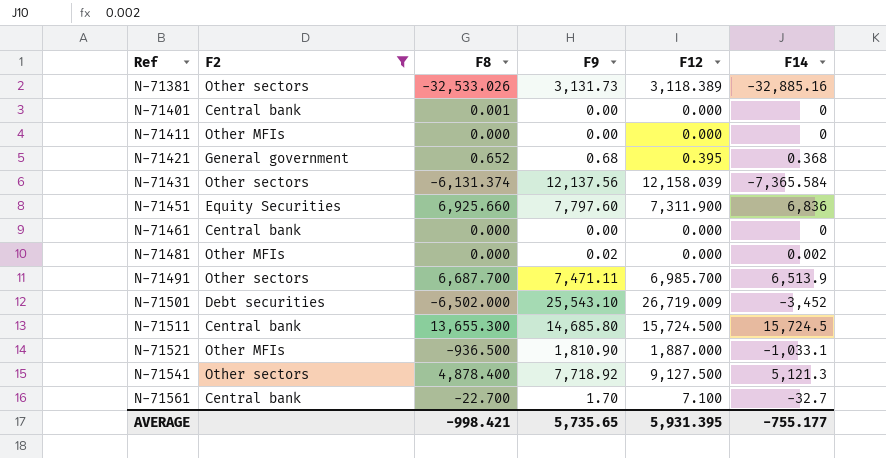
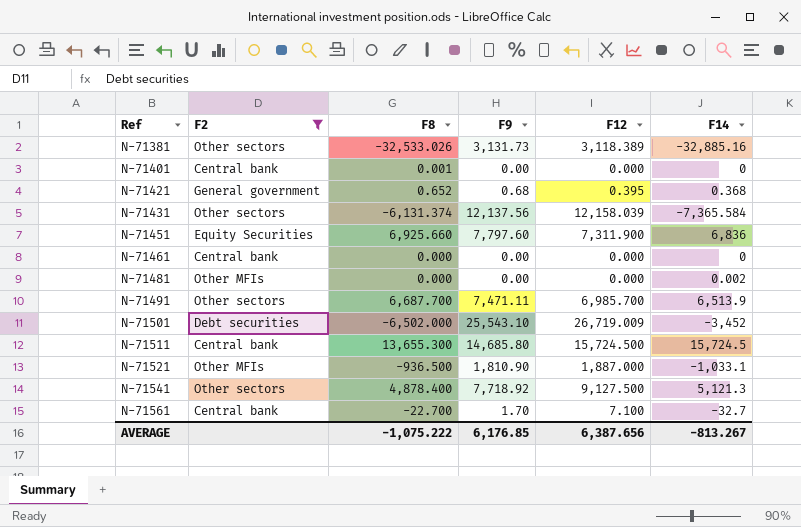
row N-71411: Other MFIs | 0.000 | 0.00 | 0.000 | 0 -> none
N-71481 | F9: 0.02 -> 0.00
AVERAGE | F8: -998.421 -> -1,075.222
AVERAGE | F9: 5,735.65 -> 6,176.85
AVERAGE | F12: 5,931.395 -> 6,387.656
AVERAGE | F14: -755.177 -> -813.267

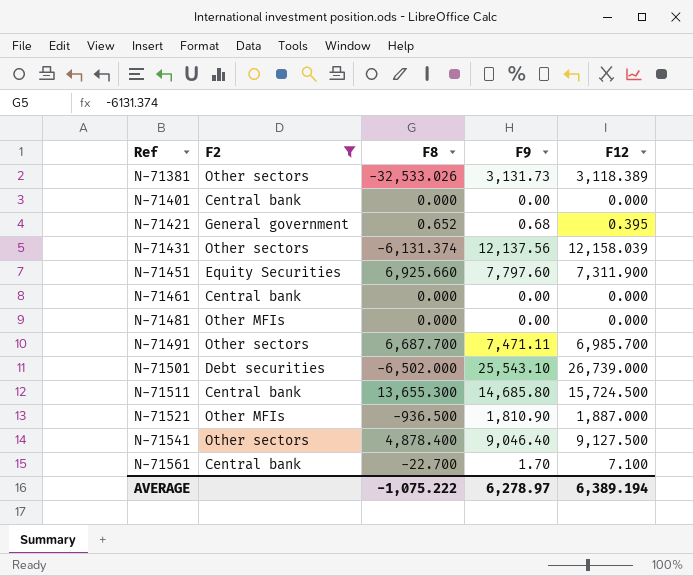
column F14 | position: 6 -> none
N-71401 | F8: 0.001 -> 0.000
N-71501 | F12: 26,719.009 -> 26,739.000
N-71541 | F9: 7,718.92 -> 9,046.40
AVERAGE | F9: 6,176.85 -> 6,278.97
AVERAGE | F12: 6,387.656 -> 6,389.194

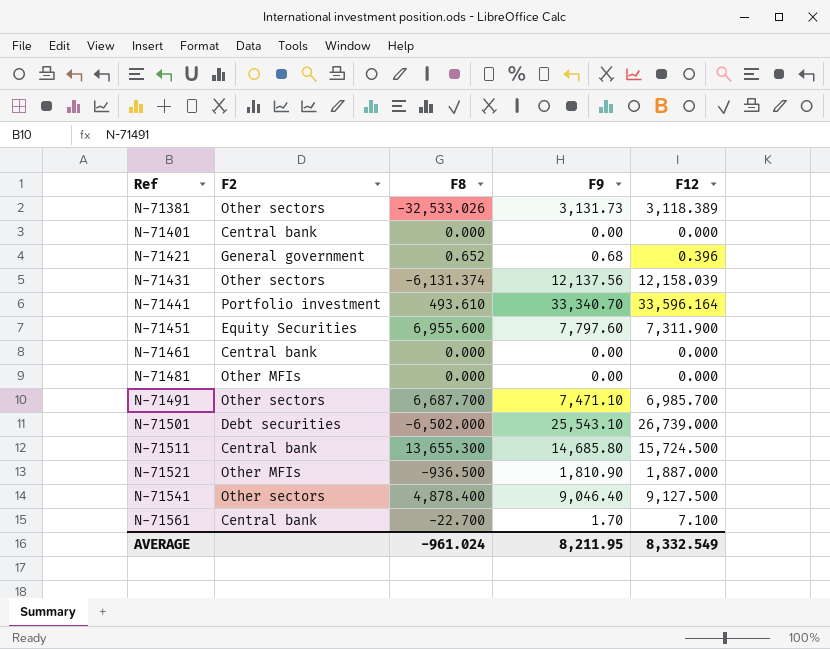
filter: F2 != Portfolio investment -> none
N-71421 | F12: 0.395 -> 0.396
N-71451 | F8: 6,925.660 -> 6,955.600
N-71491 | F9: 7,471.11 -> 7,471.10
AVERAGE | F8: -1,075.222 -> -961.024
AVERAGE | F9: 6,278.97 -> 8,211.95
AVERAGE | F12: 6,389.194 -> 8,332.549

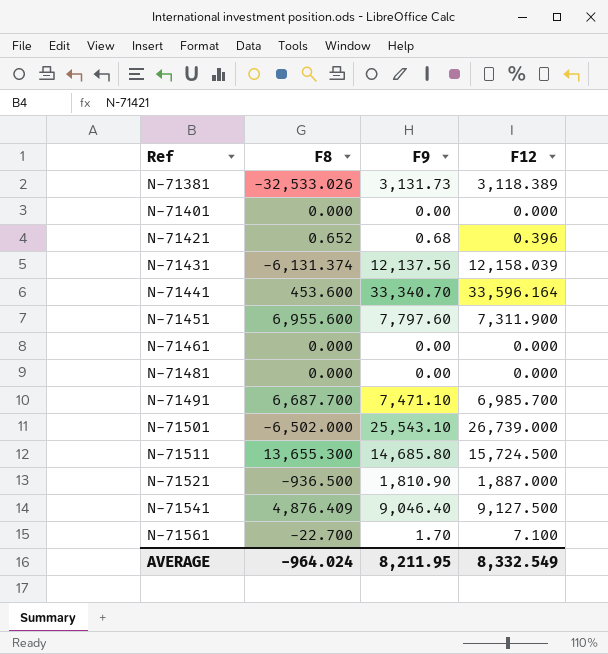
column F2 | position: 2 -> none
N-71441 | F8: 493.610 -> 453.600
N-71541 | F8: 4,878.400 -> 4,876.409
AVERAGE | F8: -961.024 -> -964.024

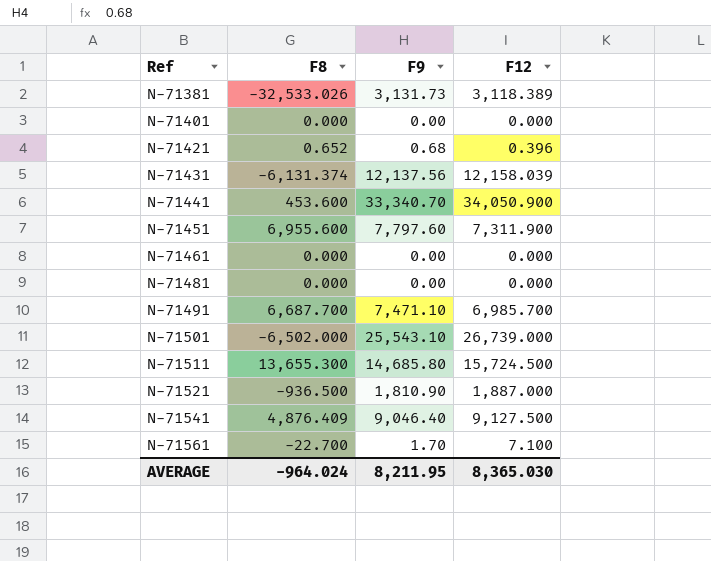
N-71441 | F12: 33,596.164 -> 34,050.900
AVERAGE | F12: 8,332.549 -> 8,365.030

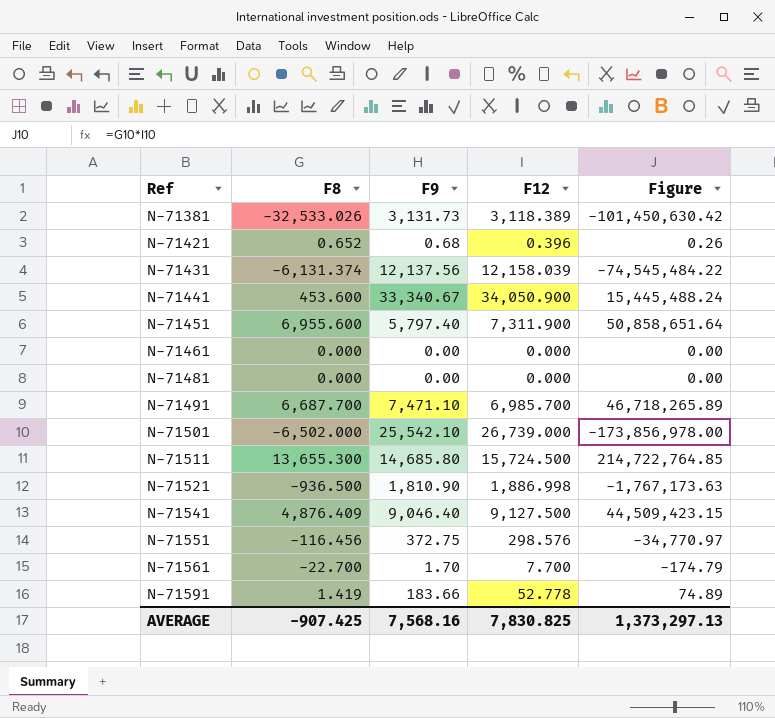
column Figure | formula: none -> [F8] * [F12]
row N-71401: 0.000 | 0.00 | 0.000 -> none
N-71441 | F9: 33,340.70 -> 33,340.67
N-71451 | F9: 7,797.60 -> 5,797.40
N-71501 | F9: 25,543.10 -> 25,542.10
N-71521 | F12: 1,887.000 -> 1,886.998
row N-71551: none -> -116.456 | 372.75 | 298.576 | -34,770.97
N-71561 | F12: 7.100 -> 7.700
row N-71591: none -> 1.419 | 183.66 | 52.778 | 74.89
AVERAGE | F8: -964.024 -> -907.425
AVERAGE | F9: 8,211.95 -> 7,568.16
AVERAGE | F12: 8,365.030 -> 7,830.825

